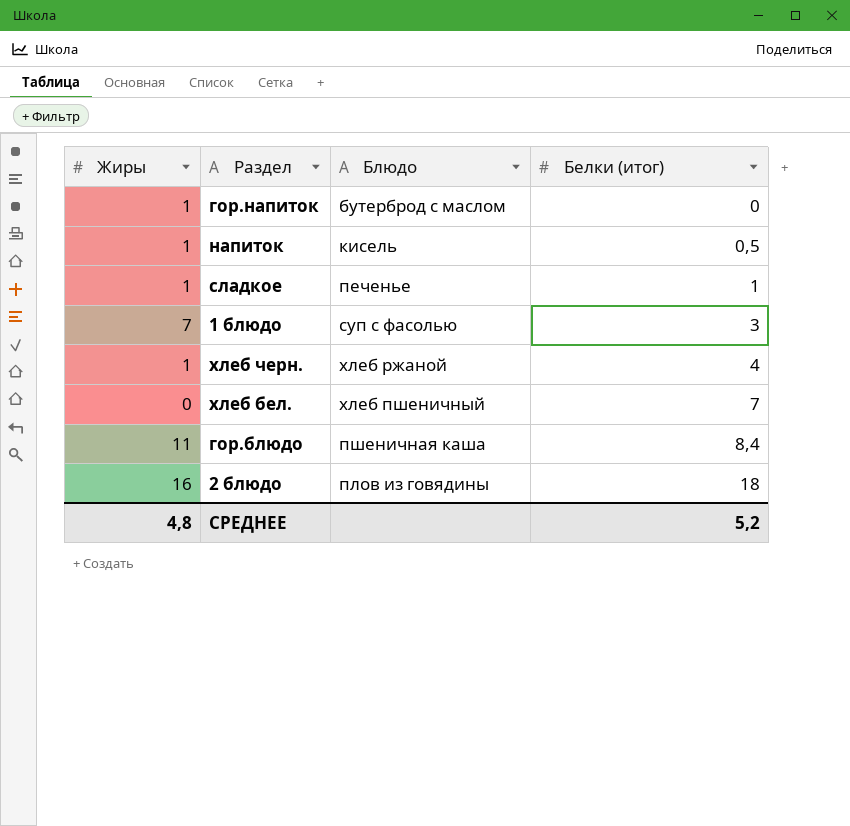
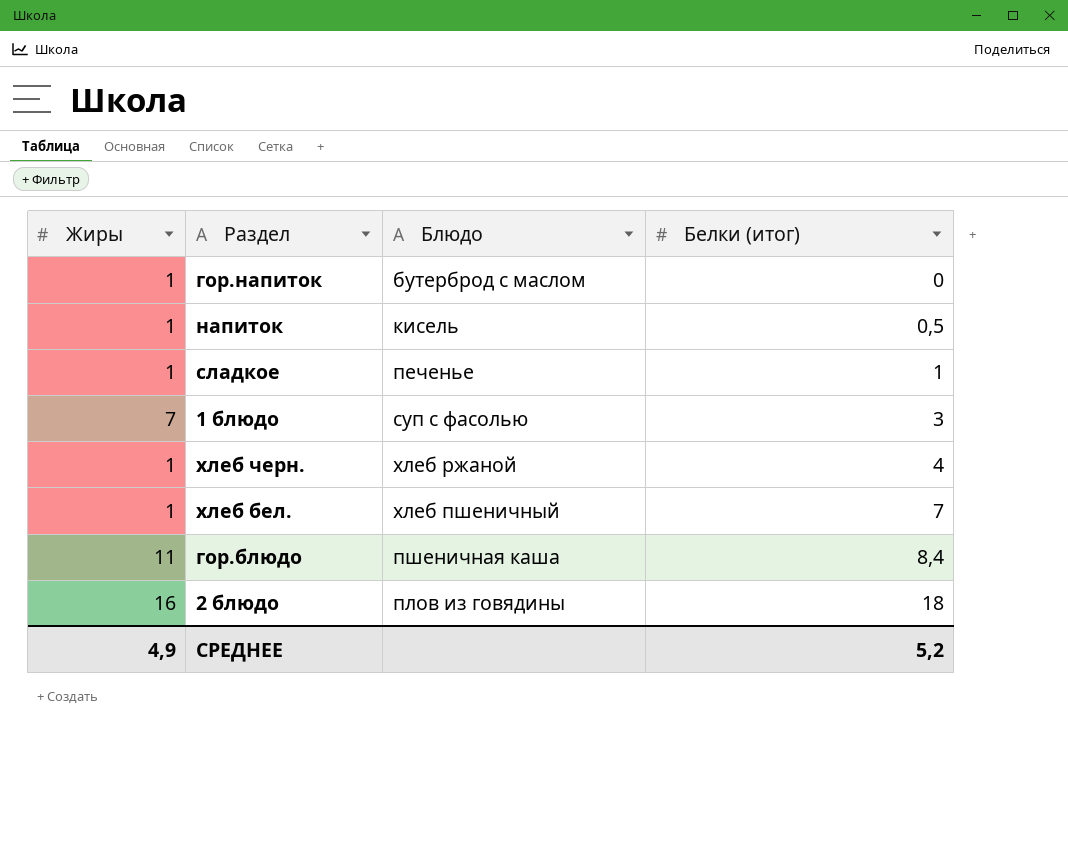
хлеб бел. | Жиры: 0 -> 1
СРЕДНЕЕ | Жиры: 4,8 -> 4,9

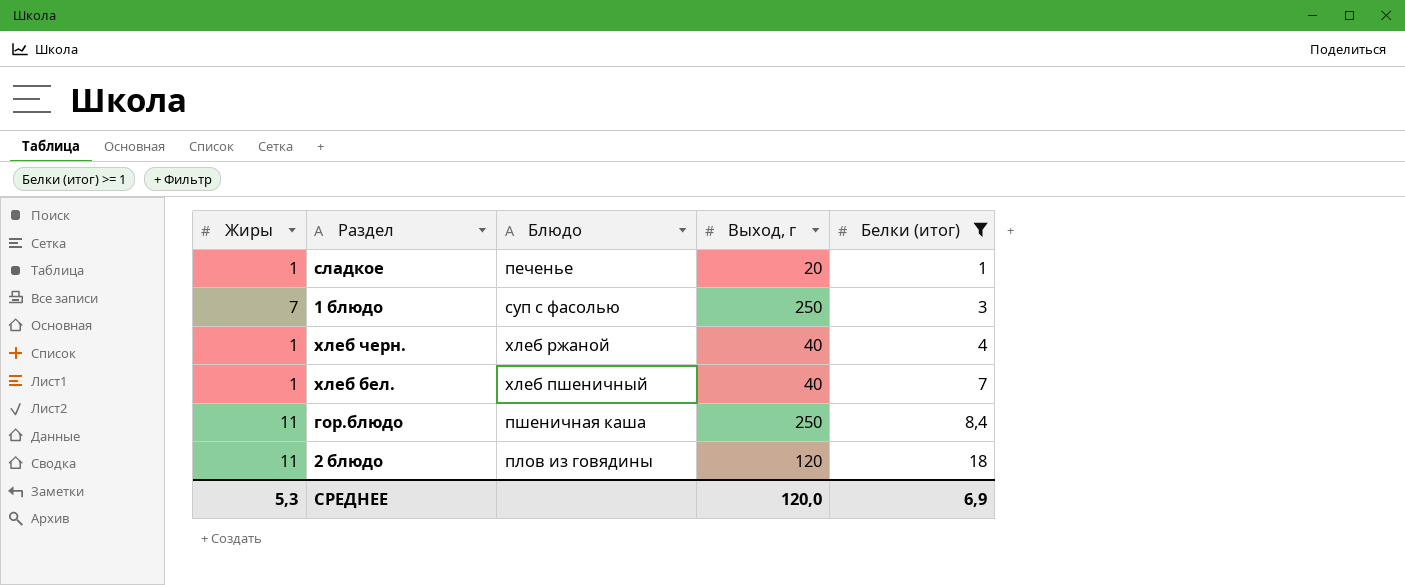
filter: none -> Белки (итог) >= 1
column Выход, г | position: none -> 4
2 блюдо | Жиры: 16 -> 11
СРЕДНЕЕ | Жиры: 4,9 -> 5,3
СРЕДНЕЕ | Белки (итог): 5,2 -> 6,9

